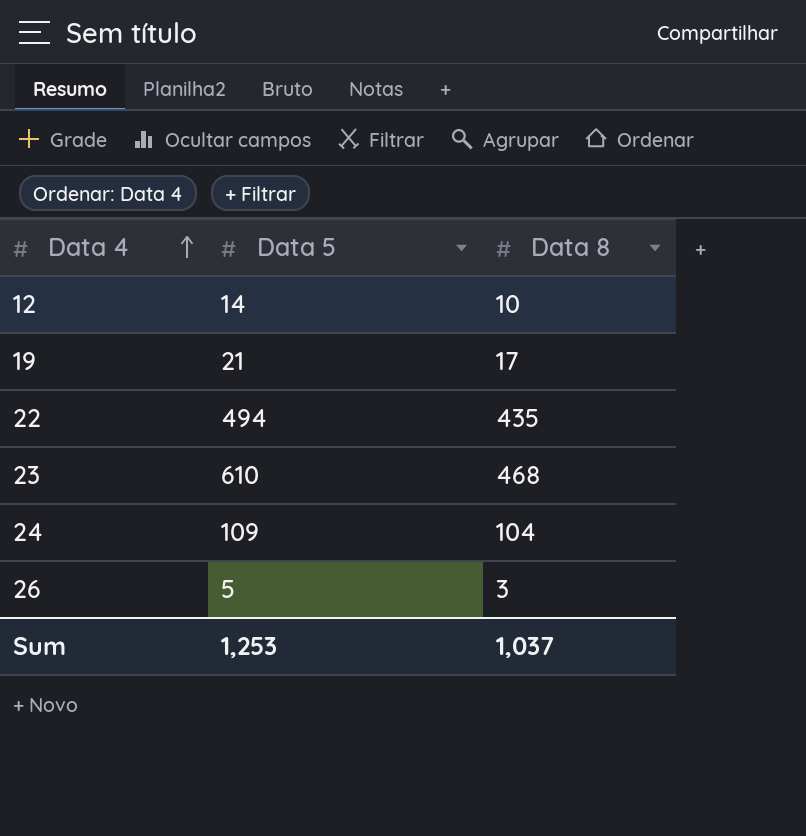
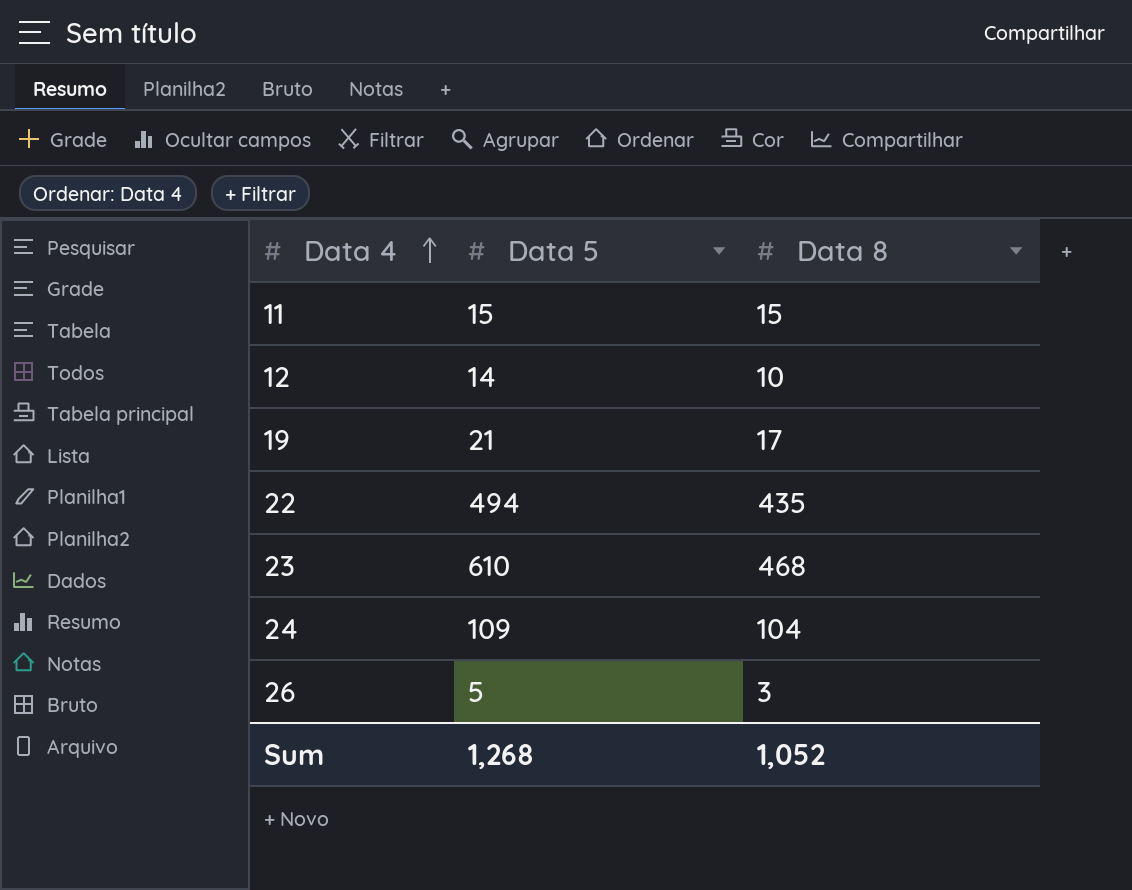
row 11: none -> 15 | 15
Sum | Data 5: 1,253 -> 1,268
Sum | Data 8: 1,037 -> 1,052

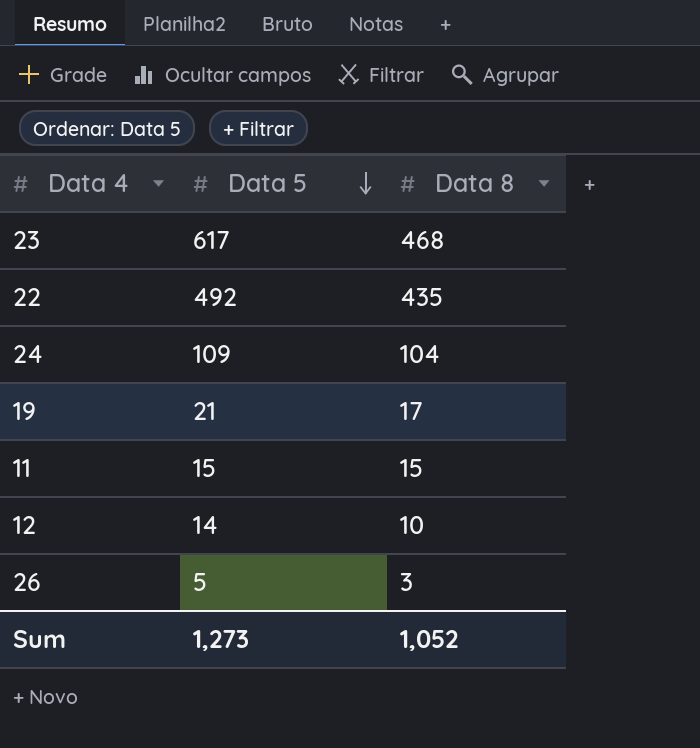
row order: Data 4 ascending -> Data 5 descending
23 | Data 5: 610 -> 617
22 | Data 5: 494 -> 492
Sum | Data 5: 1,268 -> 1,273

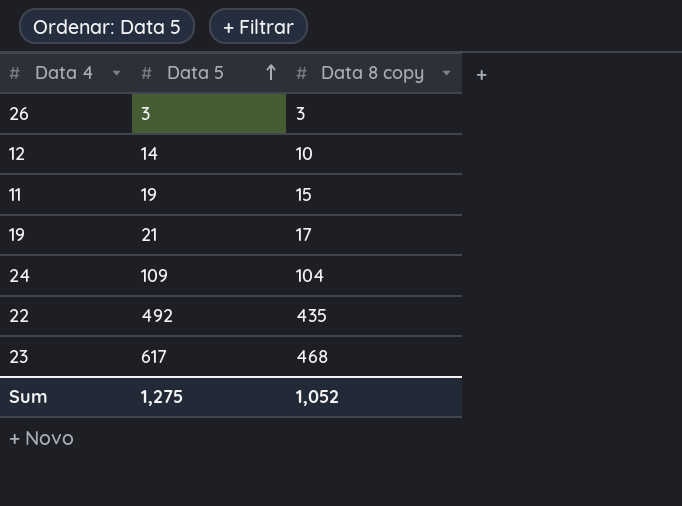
row order: Data 5 descending -> Data 5 ascending
column name: Data 8 -> Data 8 copy
26 | Data 5: 5 -> 3
11 | Data 5: 15 -> 19
Sum | Data 5: 1,273 -> 1,275

